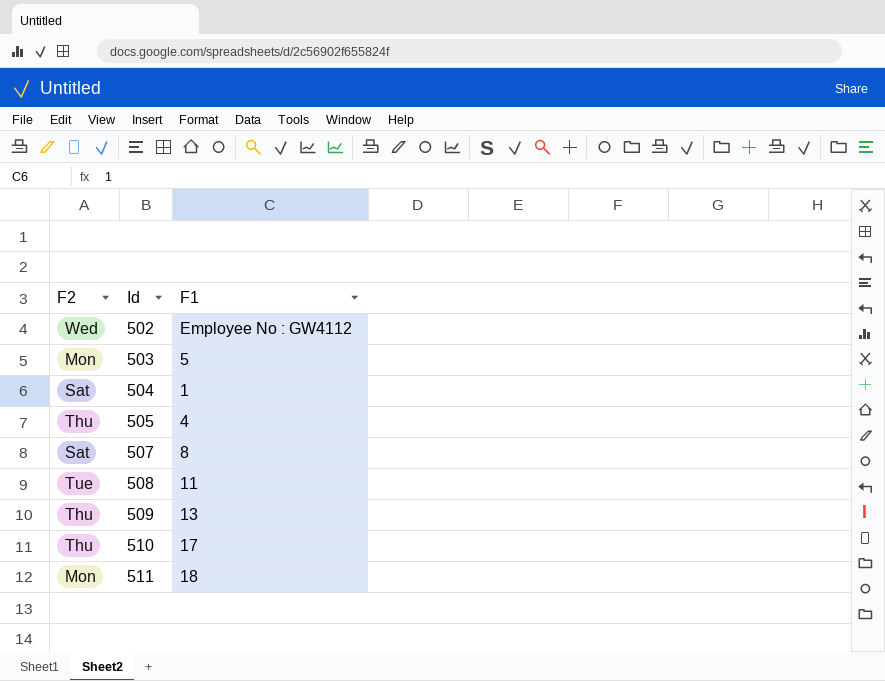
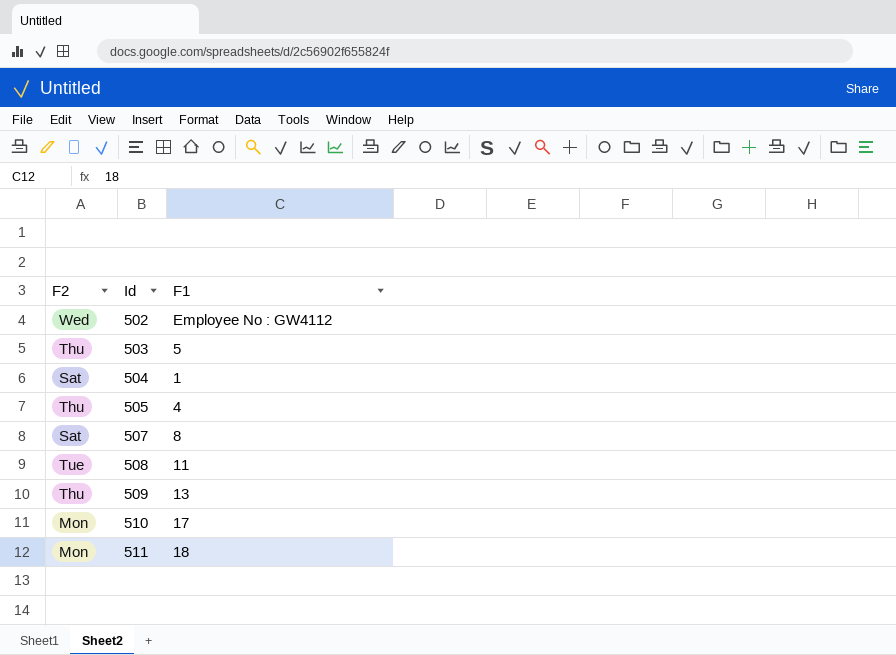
503 | F2: Mon -> Thu
510 | F2: Thu -> Mon

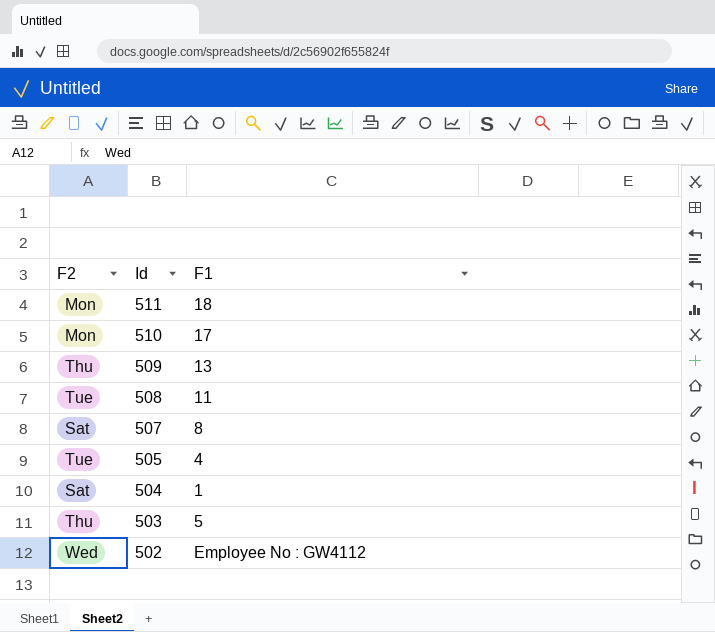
row order: Id ascending -> Id descending
505 | F2: Thu -> Tue

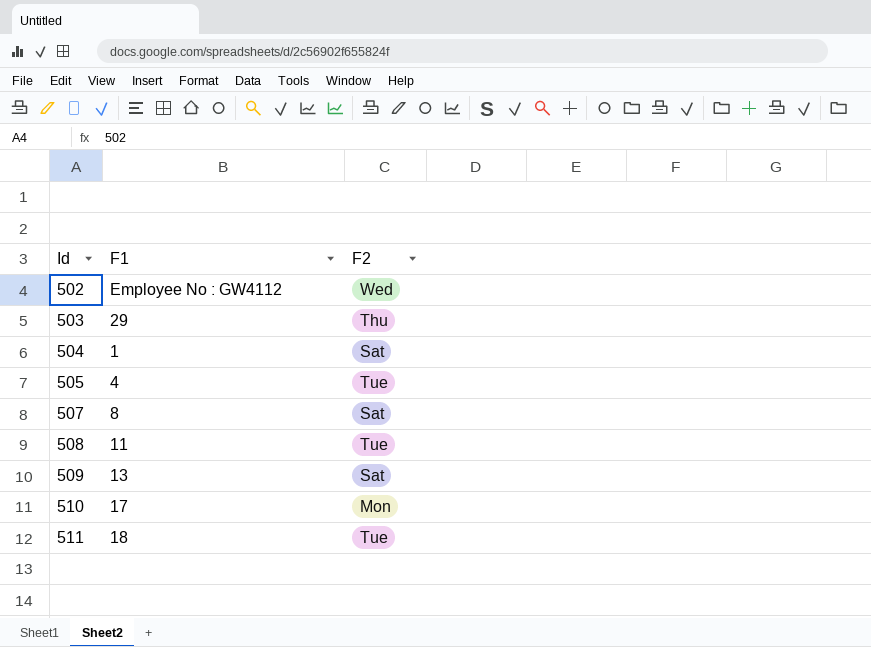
row order: Id descending -> Id ascending
column F2 | position: 1 -> 3
503 | F1: 5 -> 29
509 | F2: Thu -> Sat
511 | F2: Mon -> Tue

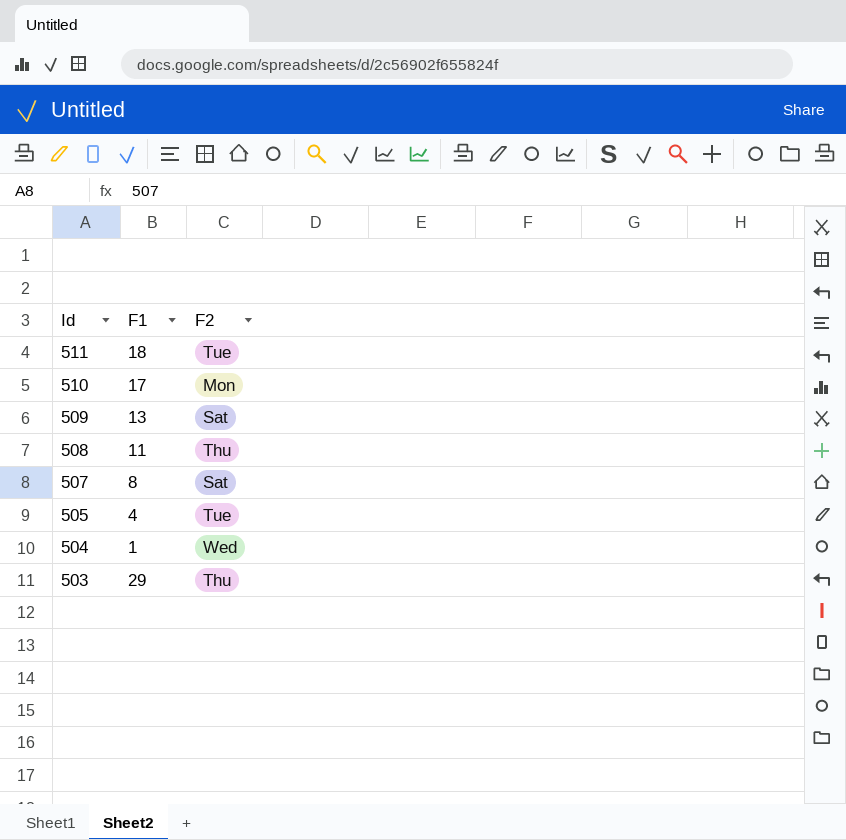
row order: Id ascending -> Id descending
row 502: Employee No : GW4112 | Wed -> none
508 | F2: Tue -> Thu
504 | F2: Sat -> Wed

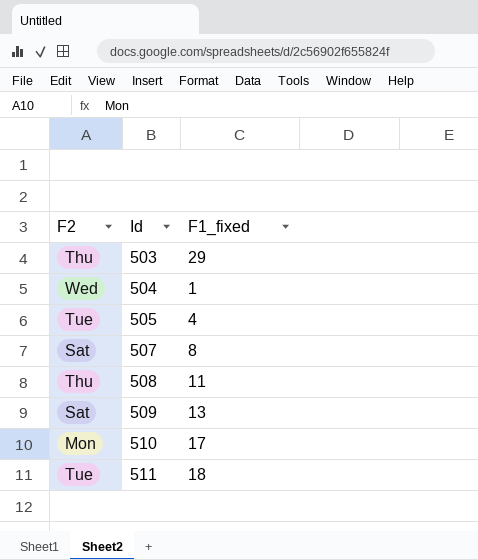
row order: Id descending -> Id ascending
column F2 | position: 3 -> 1
column name: F1 -> F1_fixed

